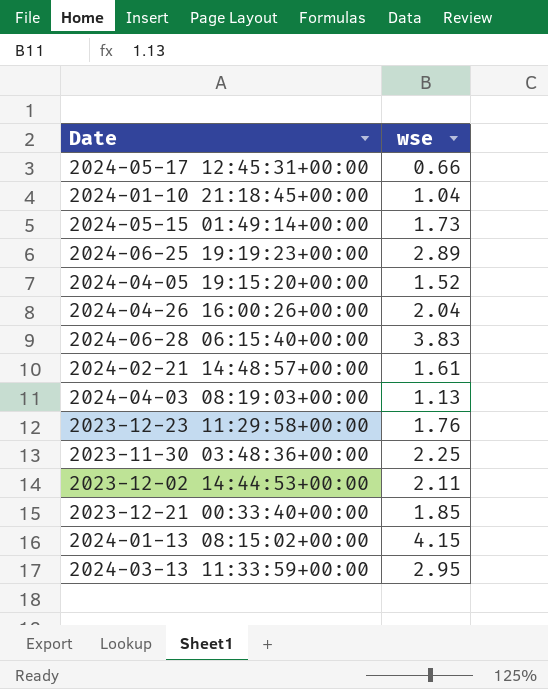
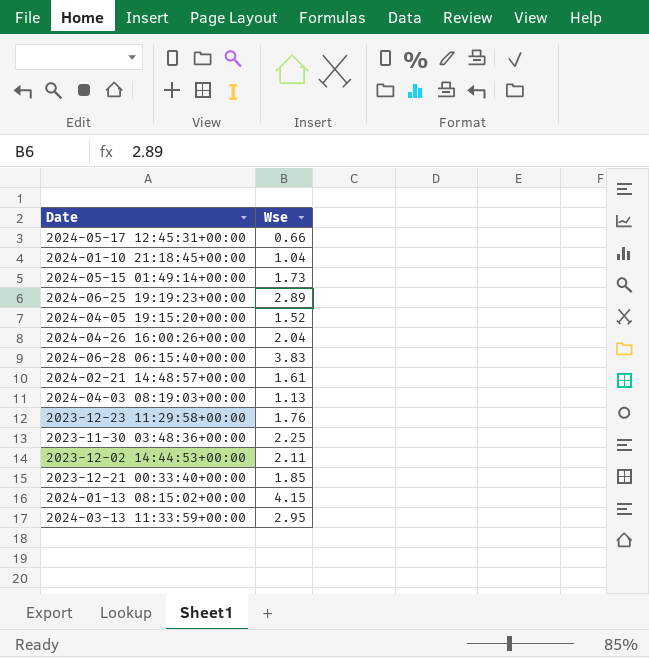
column name: wse -> Wse

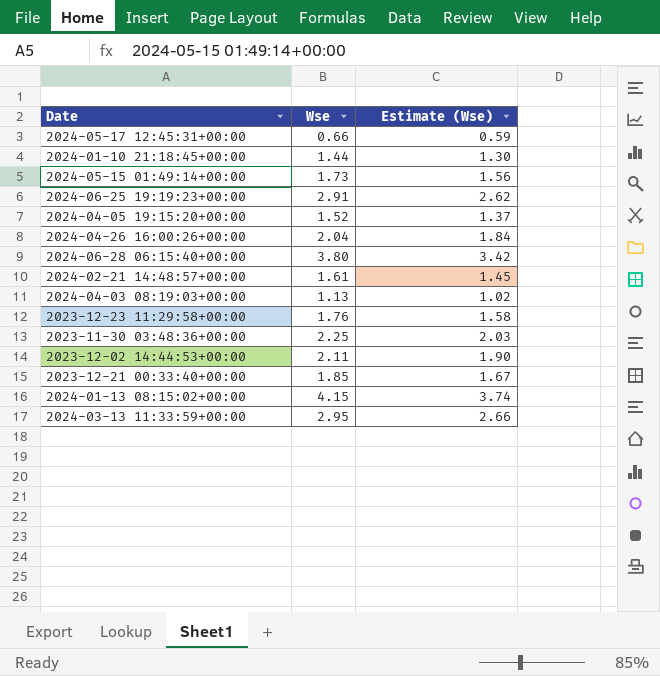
column Estimate (Wse) | formula: none -> [Wse] * 0.9
2024-01-10 21:18:45+00:00 | Wse: 1.04 -> 1.44
2024-06-25 19:19:23+00:00 | Wse: 2.89 -> 2.91
2024-06-28 06:15:40+00:00 | Wse: 3.83 -> 3.80

